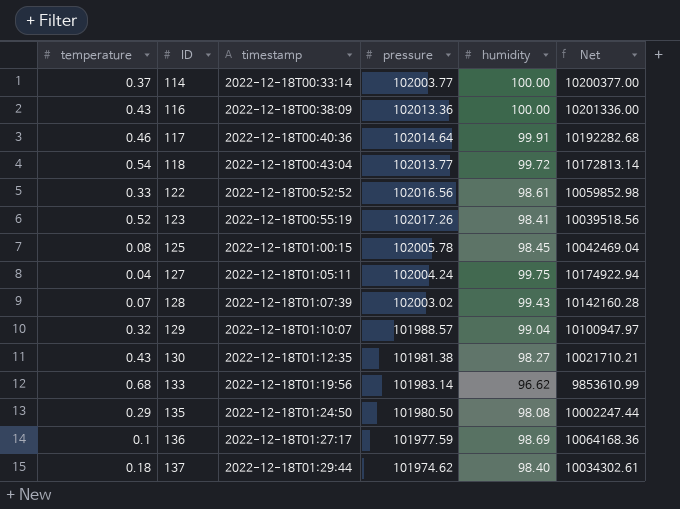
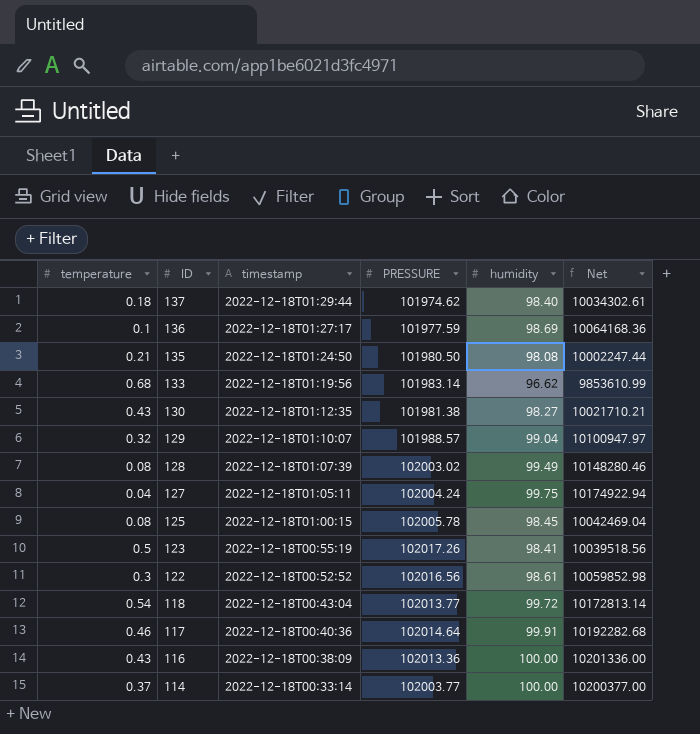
row order: ID ascending -> ID descending
column name: pressure -> PRESSURE
135 | temperature: 0.29 -> 0.21
128 | temperature: 0.07 -> 0.08
128 | humidity: 99.43 -> 99.49
128 | Net: 10142160.28 -> 10148280.46
123 | temperature: 0.52 -> 0.5
122 | temperature: 0.33 -> 0.3

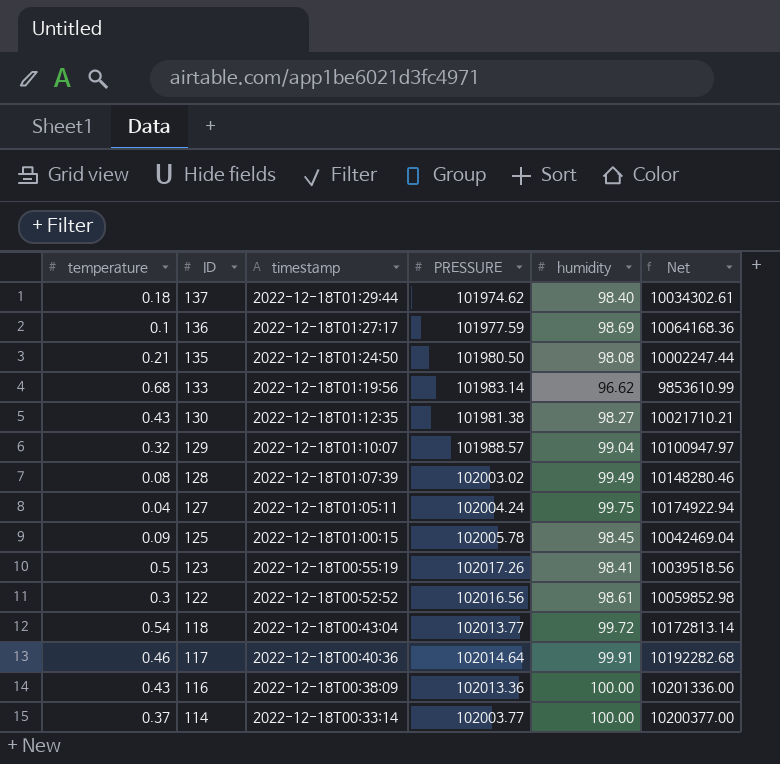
125 | temperature: 0.08 -> 0.09

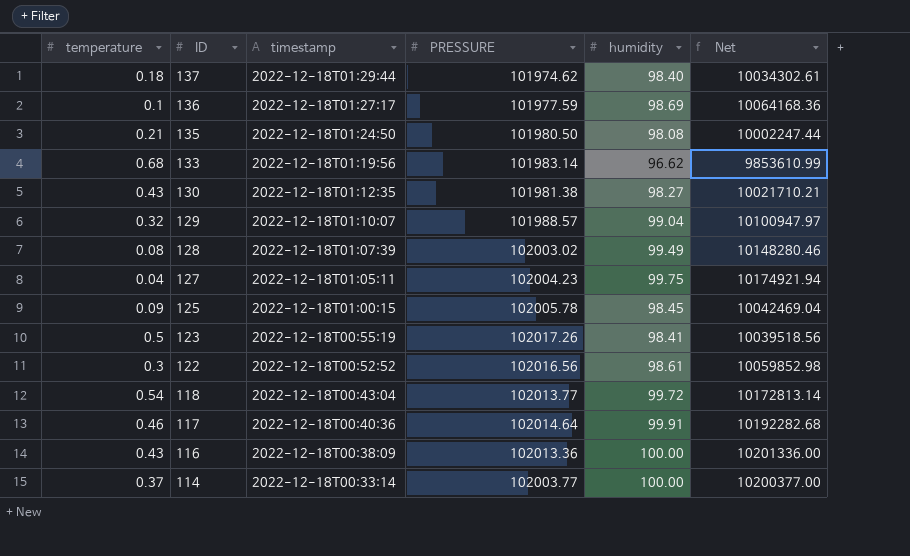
127 | PRESSURE: 102004.24 -> 102004.23
127 | Net: 10174922.94 -> 10174921.94

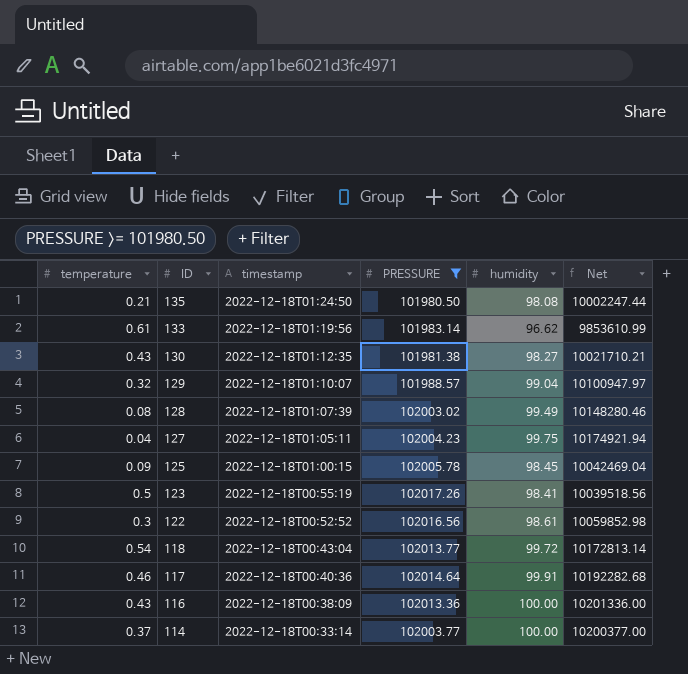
filter: none -> PRESSURE >= 101980.50
133 | temperature: 0.68 -> 0.61

